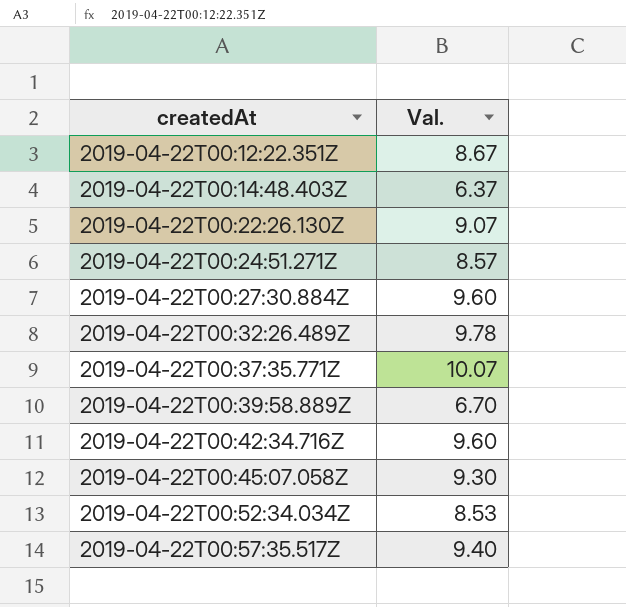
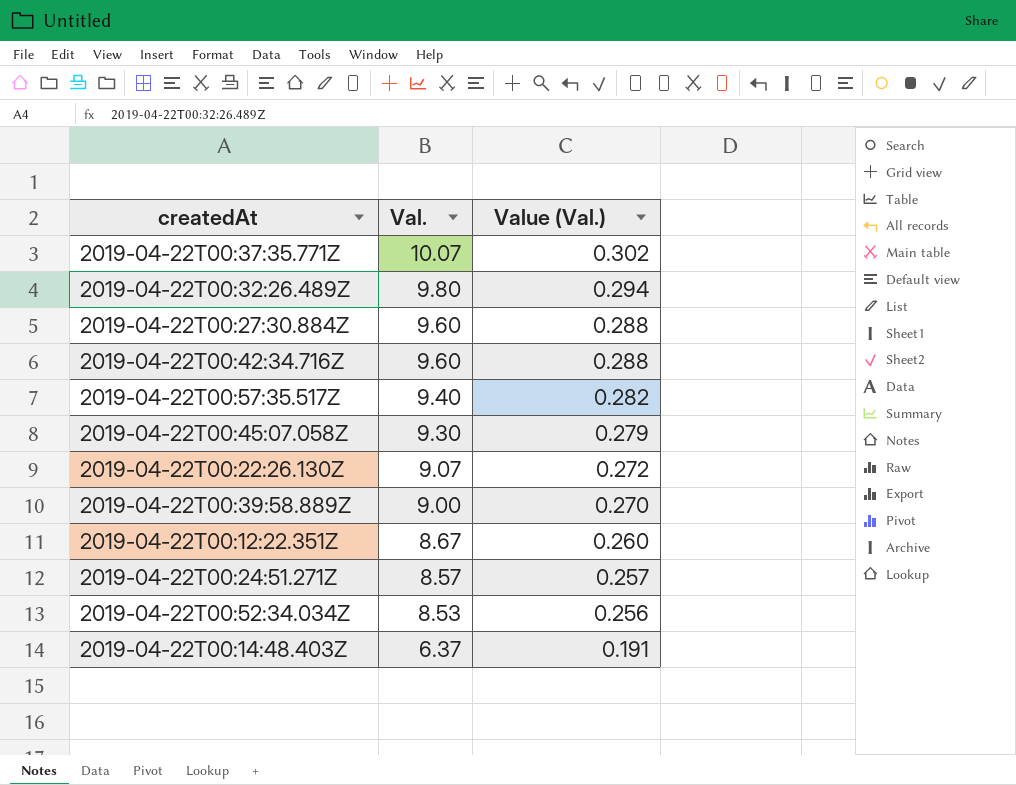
row order: createdAt ascending -> Val. descending
column Value (Val.) | formula: none -> [Val.] * 0.03
2019-04-22T00:32:26.489Z | Val.: 9.78 -> 9.80
2019-04-22T00:39:58.889Z | Val.: 6.70 -> 9.00

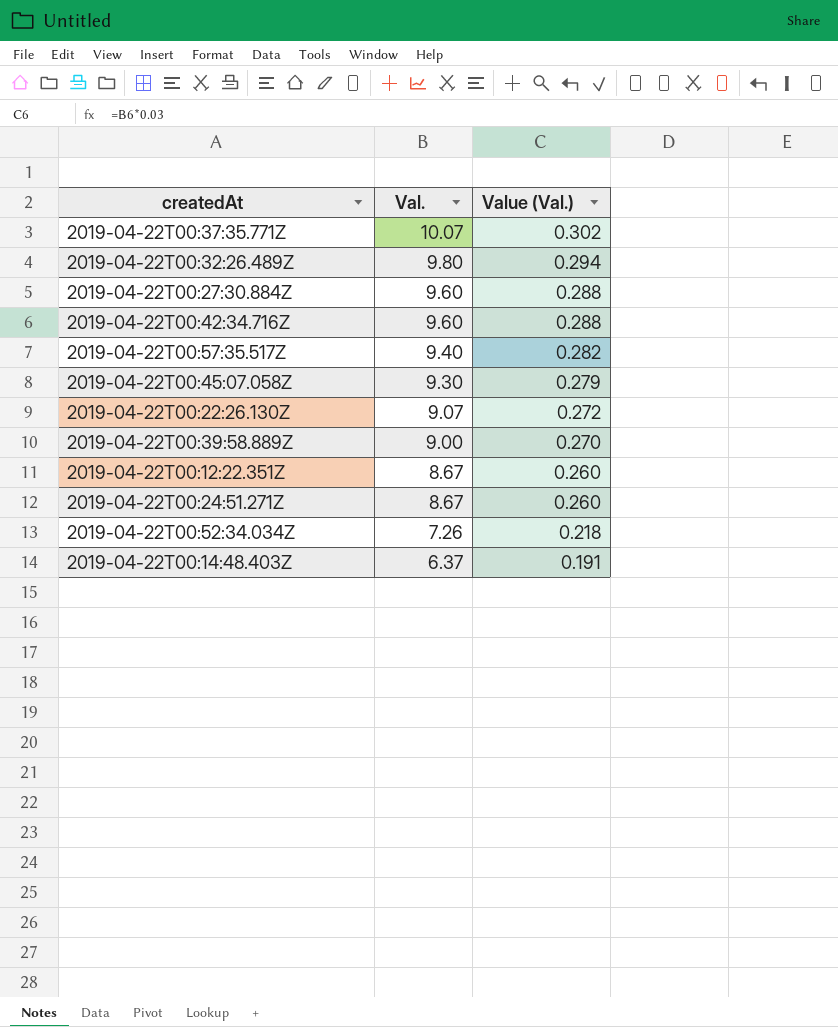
2019-04-22T00:24:51.271Z | Val.: 8.57 -> 8.67
2019-04-22T00:24:51.271Z | Value (Val.): 0.257 -> 0.260
2019-04-22T00:52:34.034Z | Val.: 8.53 -> 7.26
2019-04-22T00:52:34.034Z | Value (Val.): 0.256 -> 0.218

